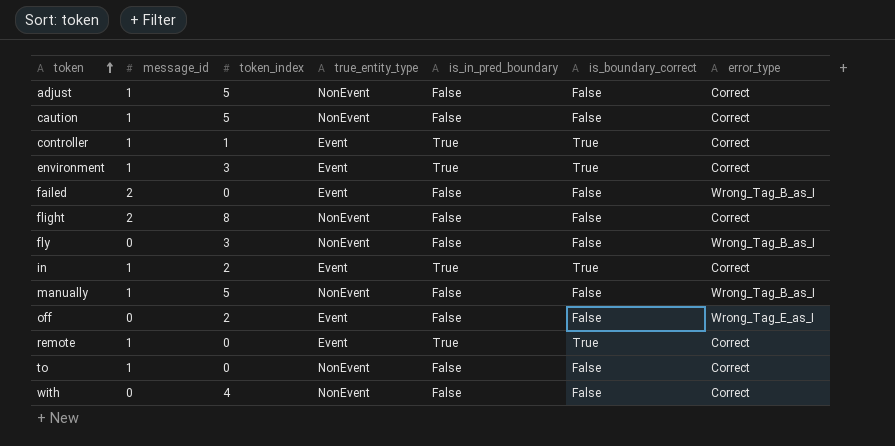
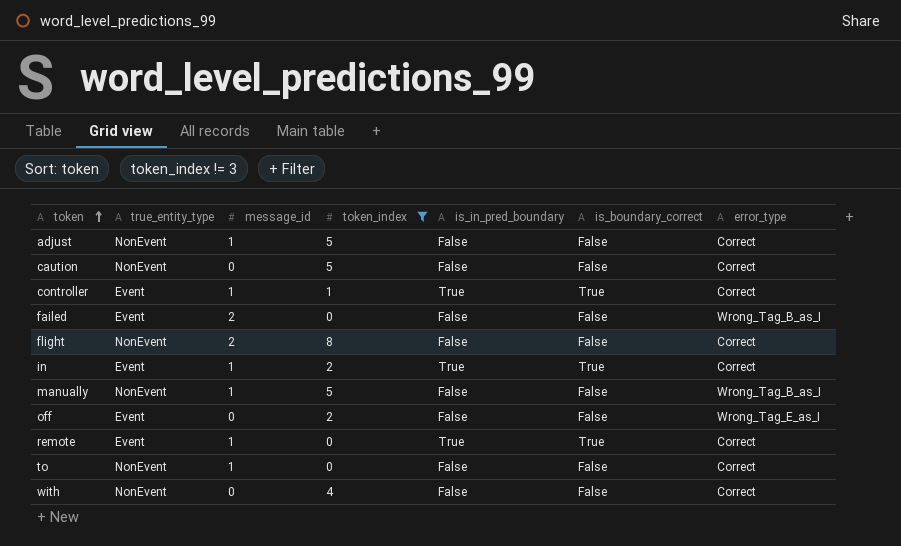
filter: none -> token_index != 3
column true_entity_type | position: 4 -> 2
caution | message_id: 1 -> 0

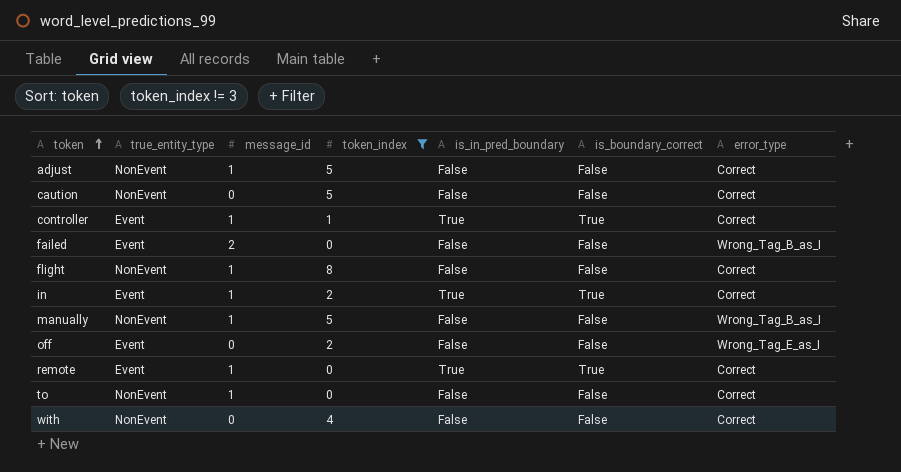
flight | message_id: 2 -> 1

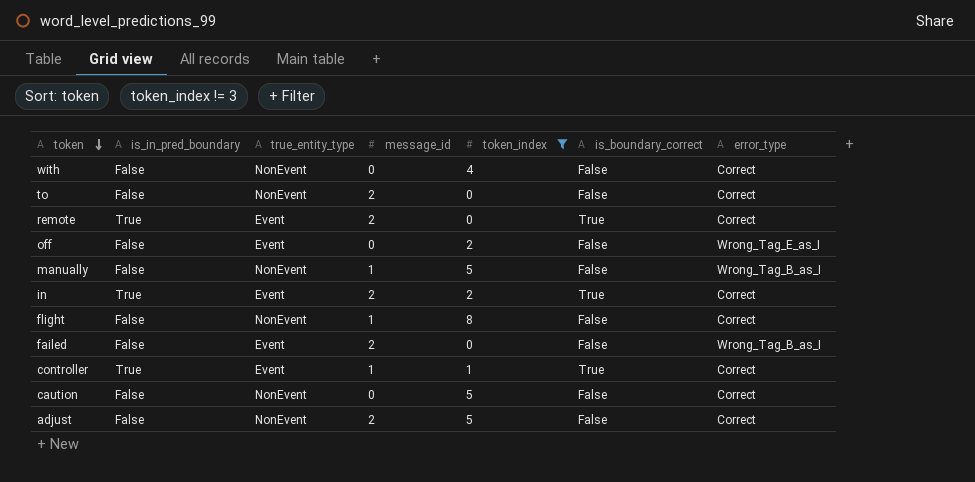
row order: token ascending -> token descending
column is_in_pred_boundary | position: 5 -> 2
to | message_id: 1 -> 2
remote | message_id: 1 -> 2
in | message_id: 1 -> 2
adjust | message_id: 1 -> 2

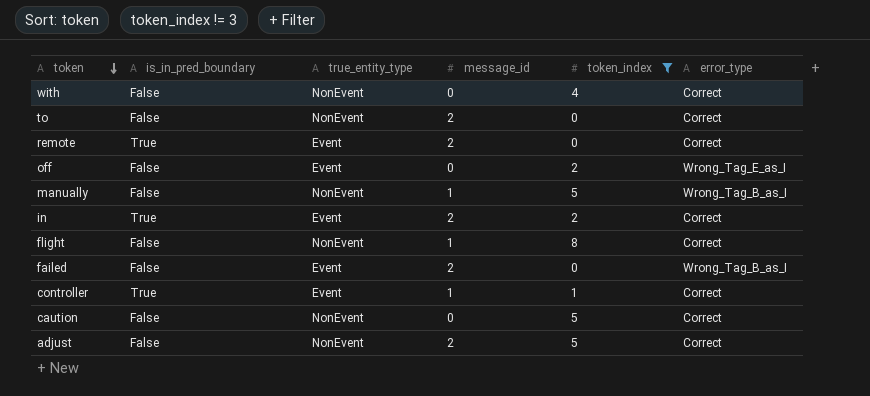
column is_boundary_correct | position: 6 -> none

